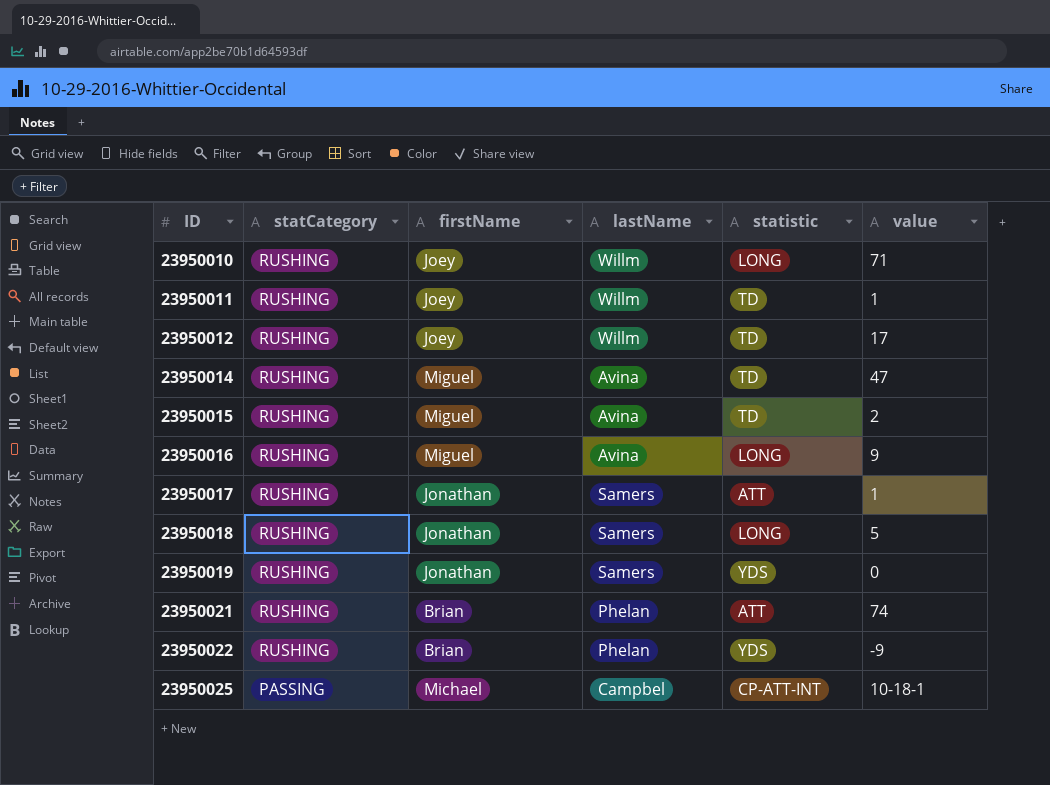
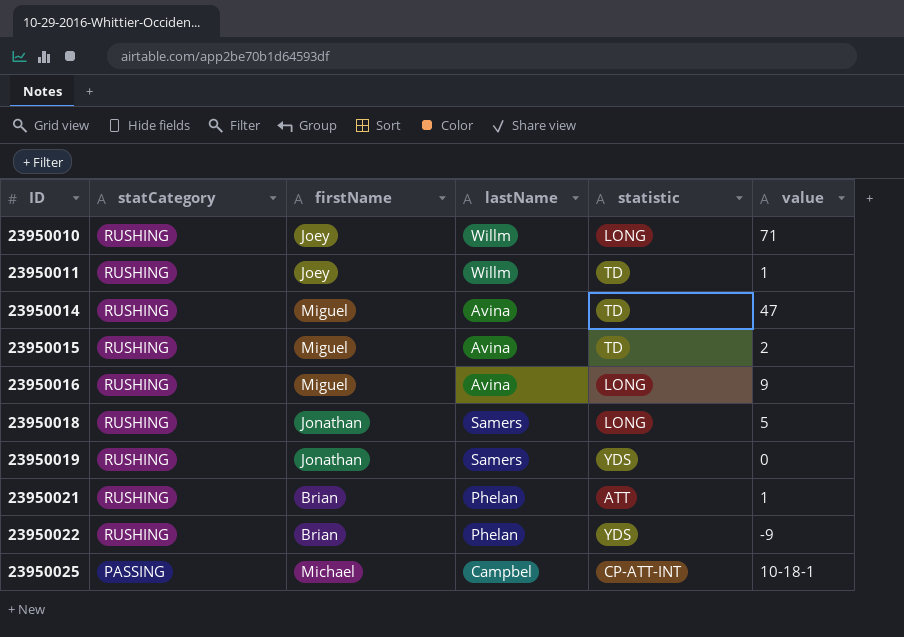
row 23950012: RUSHING | Joey | Willm | TD | 17 -> none
row 23950017: RUSHING | Jonathan | Samers | ATT | 1 -> none
23950021 | value: 74 -> 1

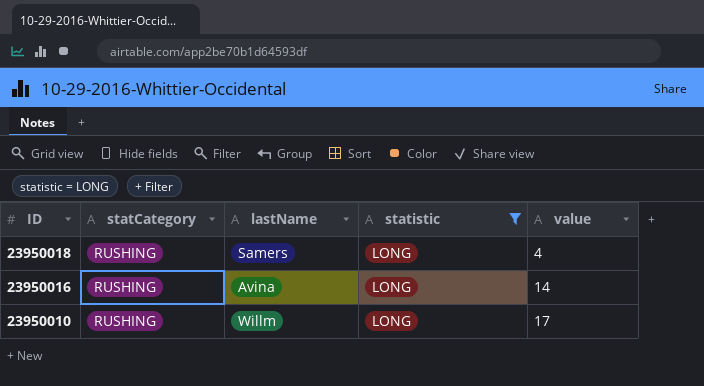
filter: none -> statistic = LONG
row order: ID ascending -> ID descending
column firstName | position: 3 -> none
23950018 | value: 5 -> 4
23950016 | value: 9 -> 14
23950010 | value: 71 -> 17

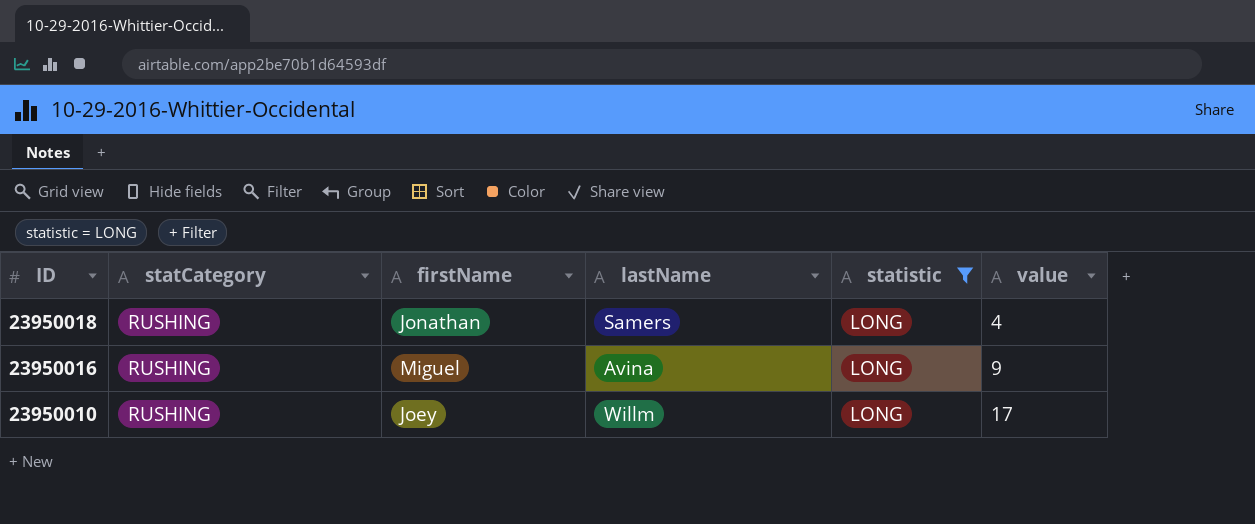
column firstName | position: none -> 3
23950016 | value: 14 -> 9

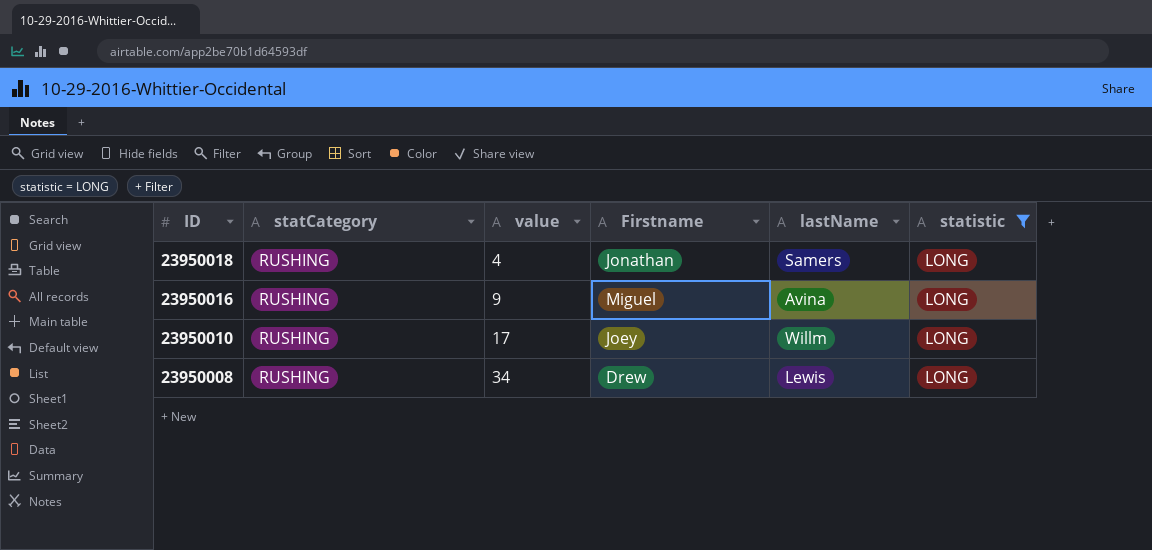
column value | position: 6 -> 3
column name: firstName -> Firstname
row 23950008: none -> RUSHING | 34 | Drew | Lewis | LONG

